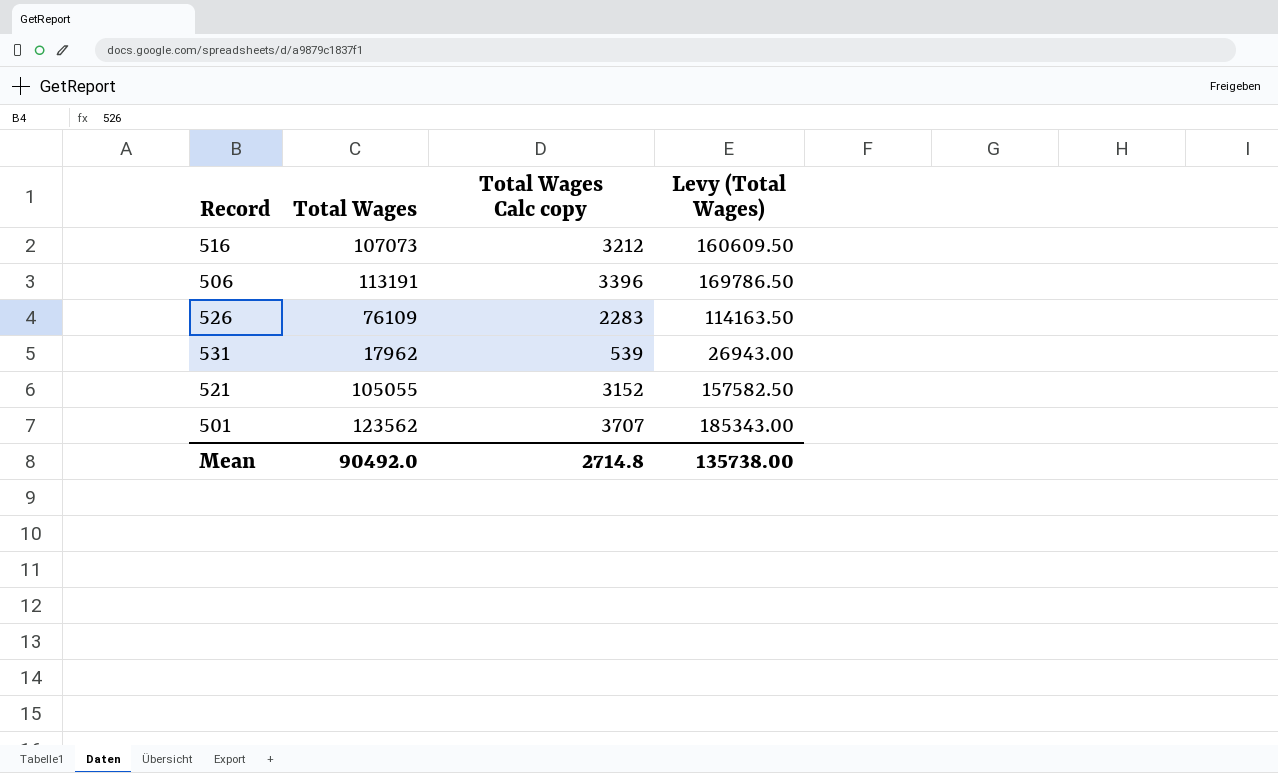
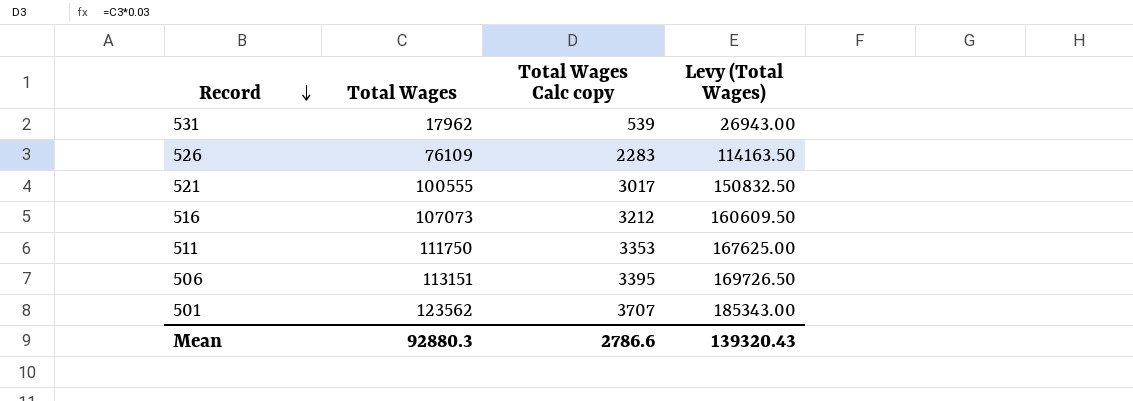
row order: none -> Record descending
521 | Total Wages: 105055 -> 100555
521 | Total Wages Calc copy: 3152 -> 3017
521 | Levy (Total Wages): 157582.50 -> 150832.50
row 511: none -> 111750 | 3353 | 167625.00
506 | Total Wages: 113191 -> 113151
506 | Total Wages Calc copy: 3396 -> 3395
506 | Levy (Total Wages): 169786.50 -> 169726.50
Mean | Total Wages: 90492.0 -> 92880.3
Mean | Total Wages Calc copy: 2714.8 -> 2786.6
Mean | Levy (Total Wages): 135738.00 -> 139320.43

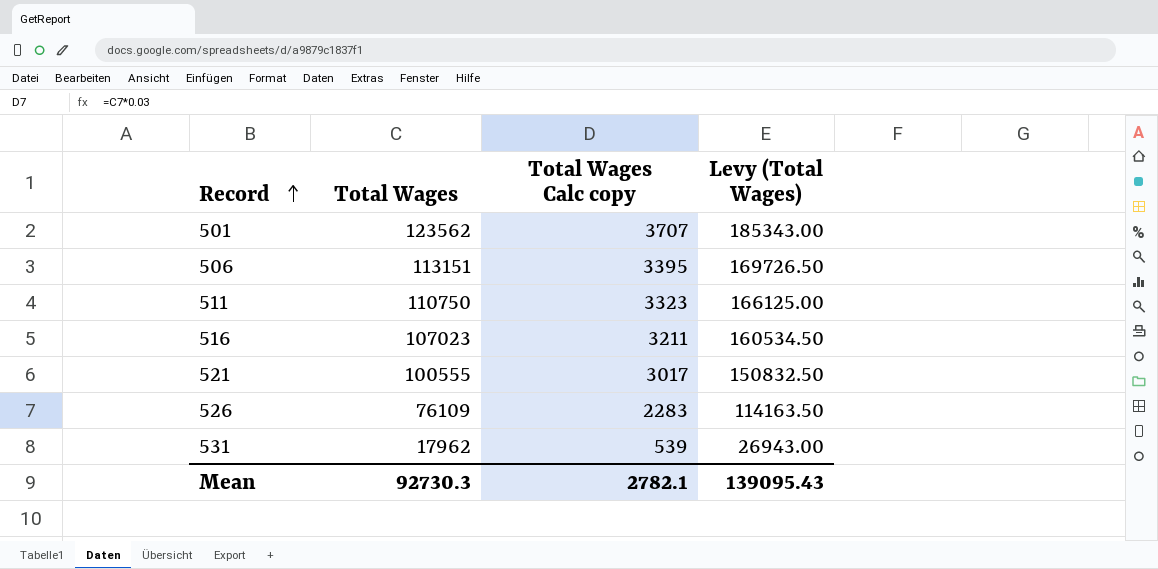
row order: Record descending -> Record ascending
511 | Total Wages: 111750 -> 110750
511 | Total Wages Calc copy: 3353 -> 3323
511 | Levy (Total Wages): 167625.00 -> 166125.00
516 | Total Wages: 107073 -> 107023
516 | Total Wages Calc copy: 3212 -> 3211
516 | Levy (Total Wages): 160609.50 -> 160534.50
Mean | Total Wages: 92880.3 -> 92730.3
Mean | Total Wages Calc copy: 2786.6 -> 2782.1
Mean | Levy (Total Wages): 139320.43 -> 139095.43

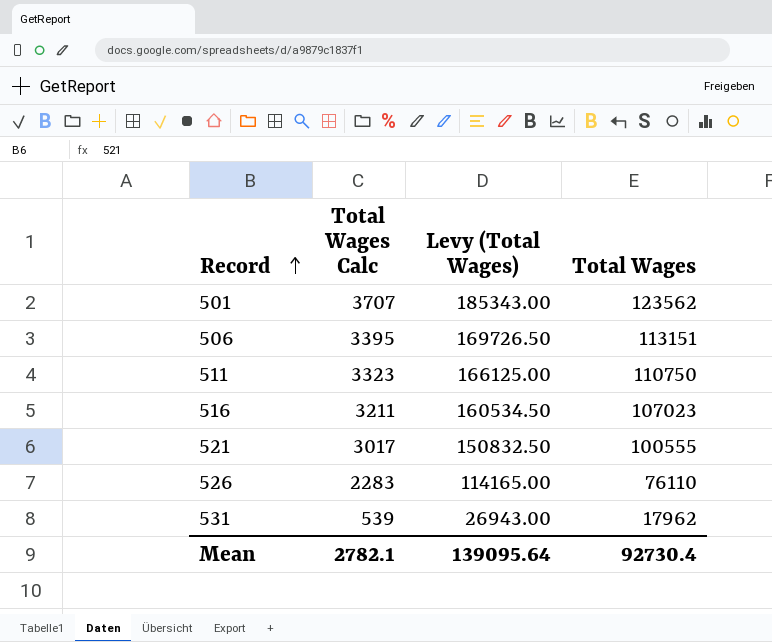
column name: Total Wages Calc copy -> Total Wages Calc
column Total Wages | position: 2 -> 4
526 | Levy (Total Wages): 114163.50 -> 114165.00
526 | Total Wages: 76109 -> 76110
Mean | Levy (Total Wages): 139095.43 -> 139095.64
Mean | Total Wages: 92730.3 -> 92730.4

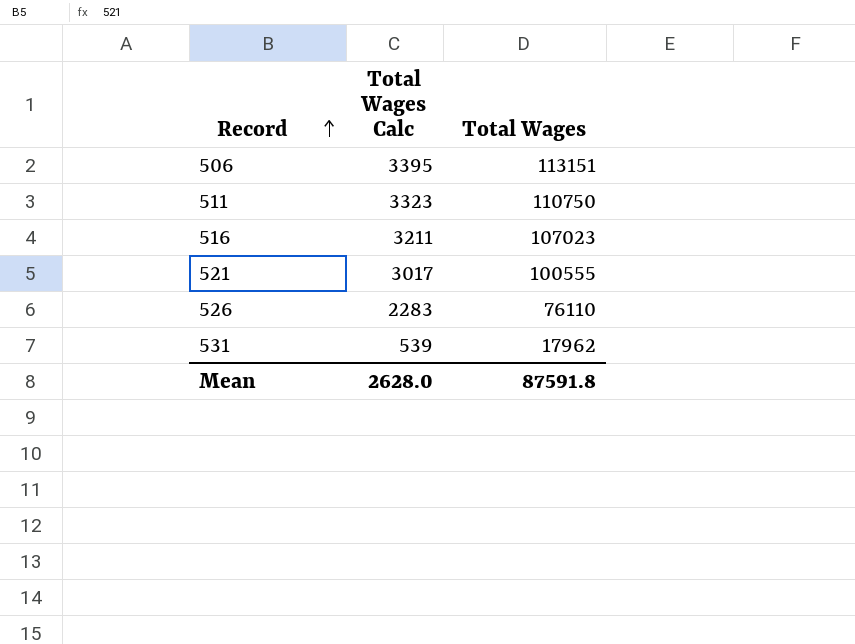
column Levy (Total Wages) | formula: [Total Wages] * 1.5 -> none
row 501: 3707 | 185343.00 | 123562 -> none
Mean | Total Wages Calc: 2782.1 -> 2628.0
Mean | Total Wages: 92730.4 -> 87591.8

